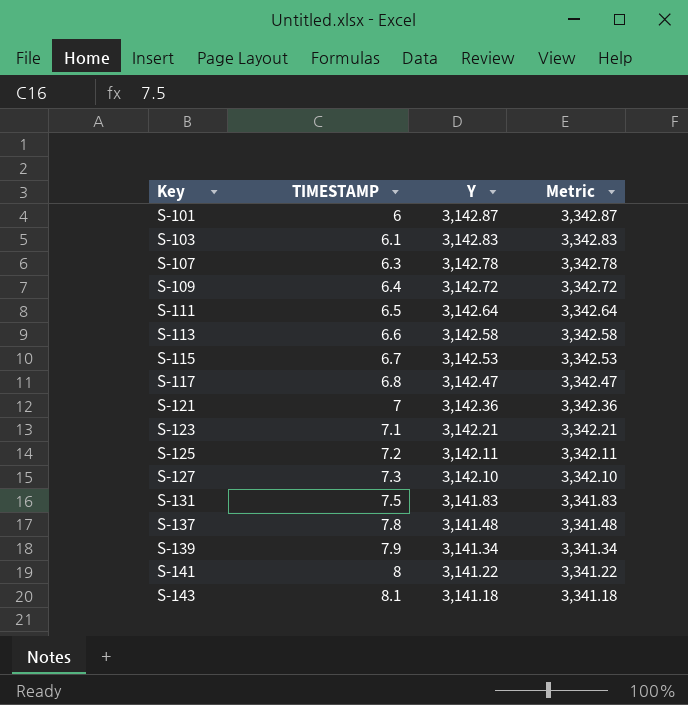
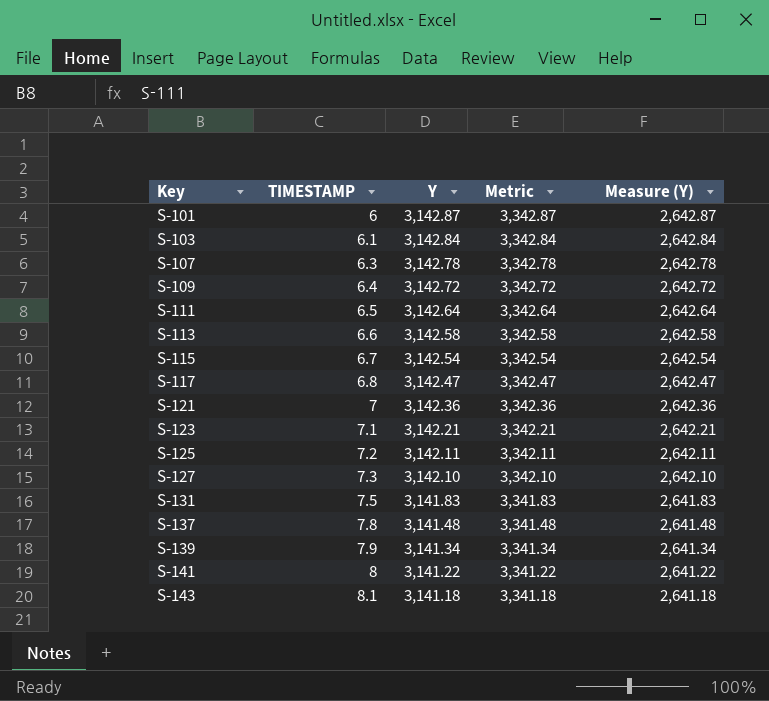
column Measure (Y) | formula: none -> [Y] - 500
S-103 | Y: 3,142.83 -> 3,142.84
S-103 | Metric: 3,342.83 -> 3,342.84
S-115 | Y: 3,142.53 -> 3,142.54
S-115 | Metric: 3,342.53 -> 3,342.54

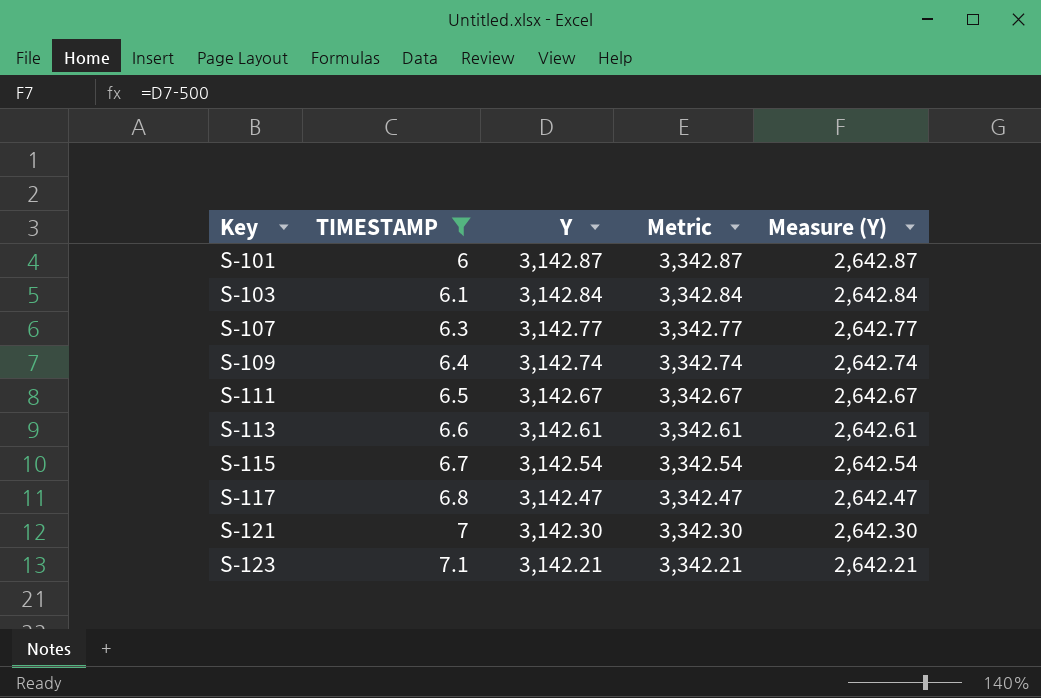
filter: none -> TIMESTAMP <= 7.1
S-107 | Y: 3,142.78 -> 3,142.77
S-107 | Metric: 3,342.78 -> 3,342.77
S-107 | Measure (Y): 2,642.78 -> 2,642.77
S-109 | Y: 3,142.72 -> 3,142.74
S-109 | Metric: 3,342.72 -> 3,342.74
S-109 | Measure (Y): 2,642.72 -> 2,642.74
S-111 | Y: 3,142.64 -> 3,142.67
S-111 | Metric: 3,342.64 -> 3,342.67
S-111 | Measure (Y): 2,642.64 -> 2,642.67
S-113 | Y: 3,142.58 -> 3,142.61
S-113 | Metric: 3,342.58 -> 3,342.61
S-113 | Measure (Y): 2,642.58 -> 2,642.61
S-121 | Y: 3,142.36 -> 3,142.30
S-121 | Metric: 3,342.36 -> 3,342.30
S-121 | Measure (Y): 2,642.36 -> 2,642.30

